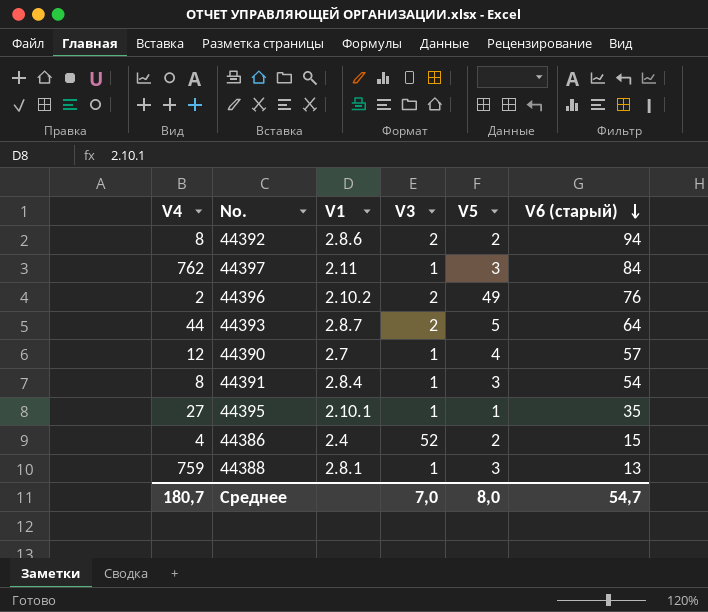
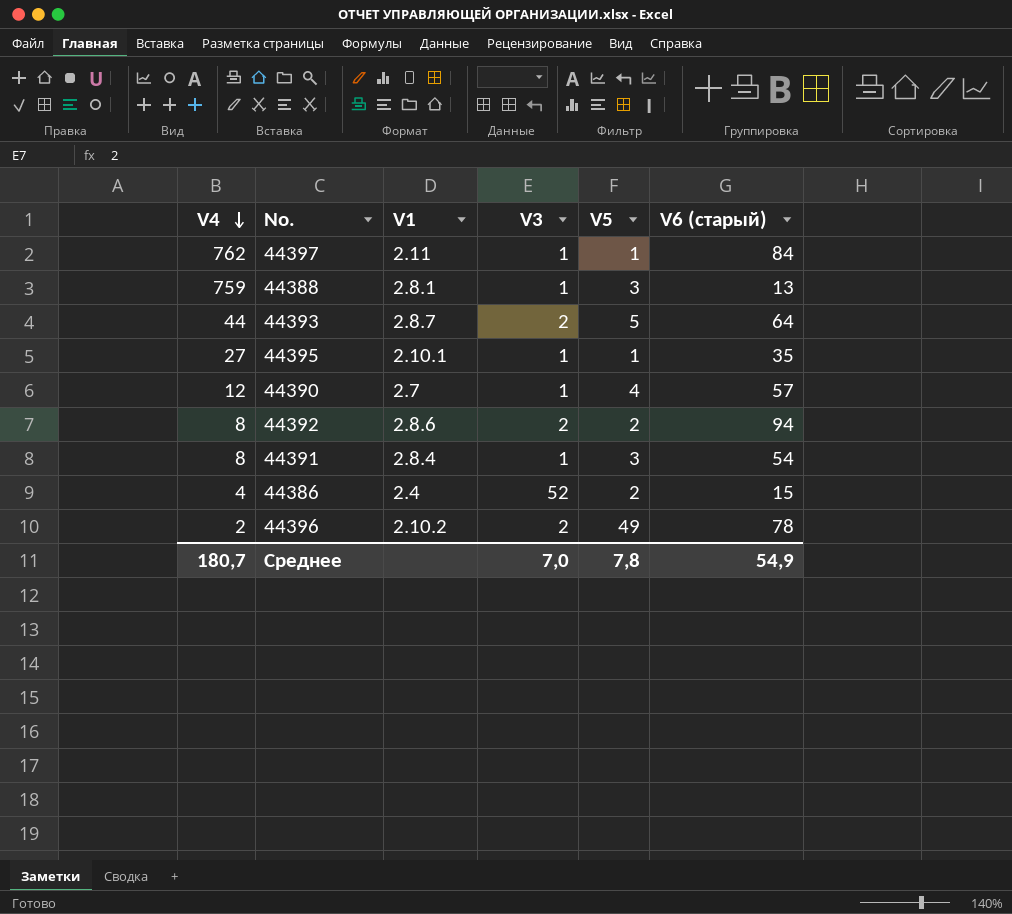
row order: V6 (старый) descending -> V4 descending
44397 | V5: 3 -> 1
44396 | V6 (старый): 76 -> 78
Среднее | V5: 8,0 -> 7,8
Среднее | V6 (старый): 54,7 -> 54,9

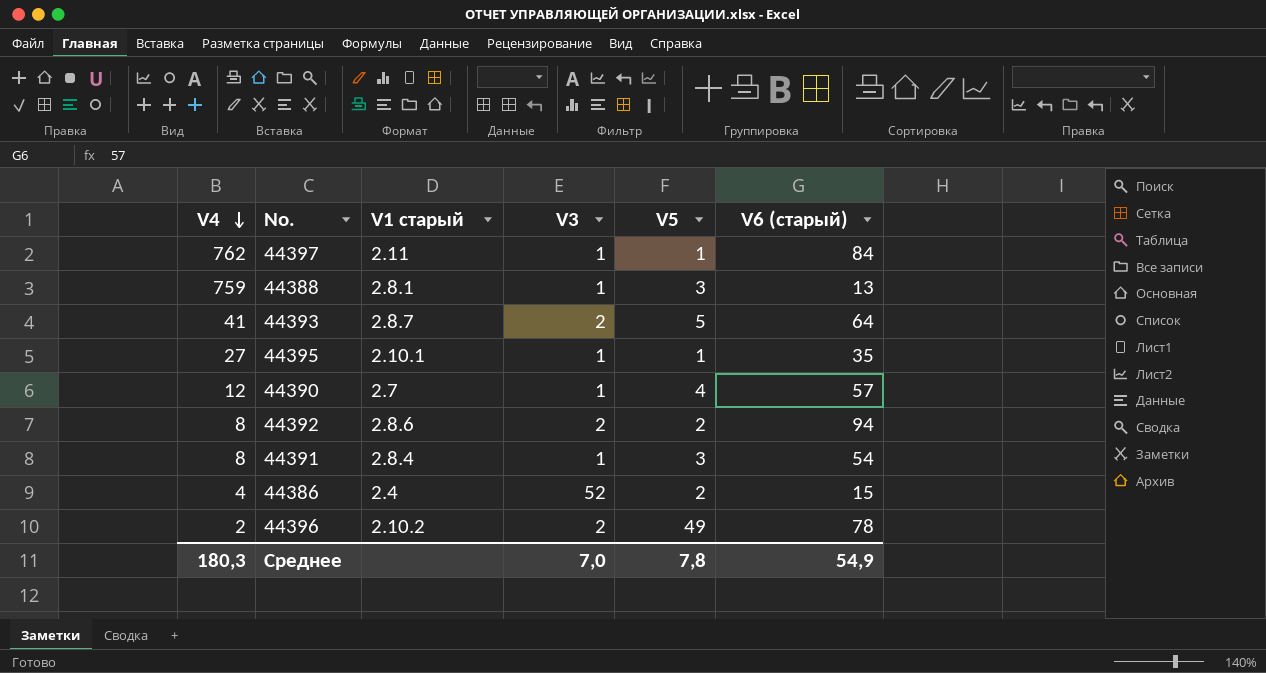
column name: V1 -> V1 старый
44393 | V4: 44 -> 41
Среднее | V4: 180,7 -> 180,3

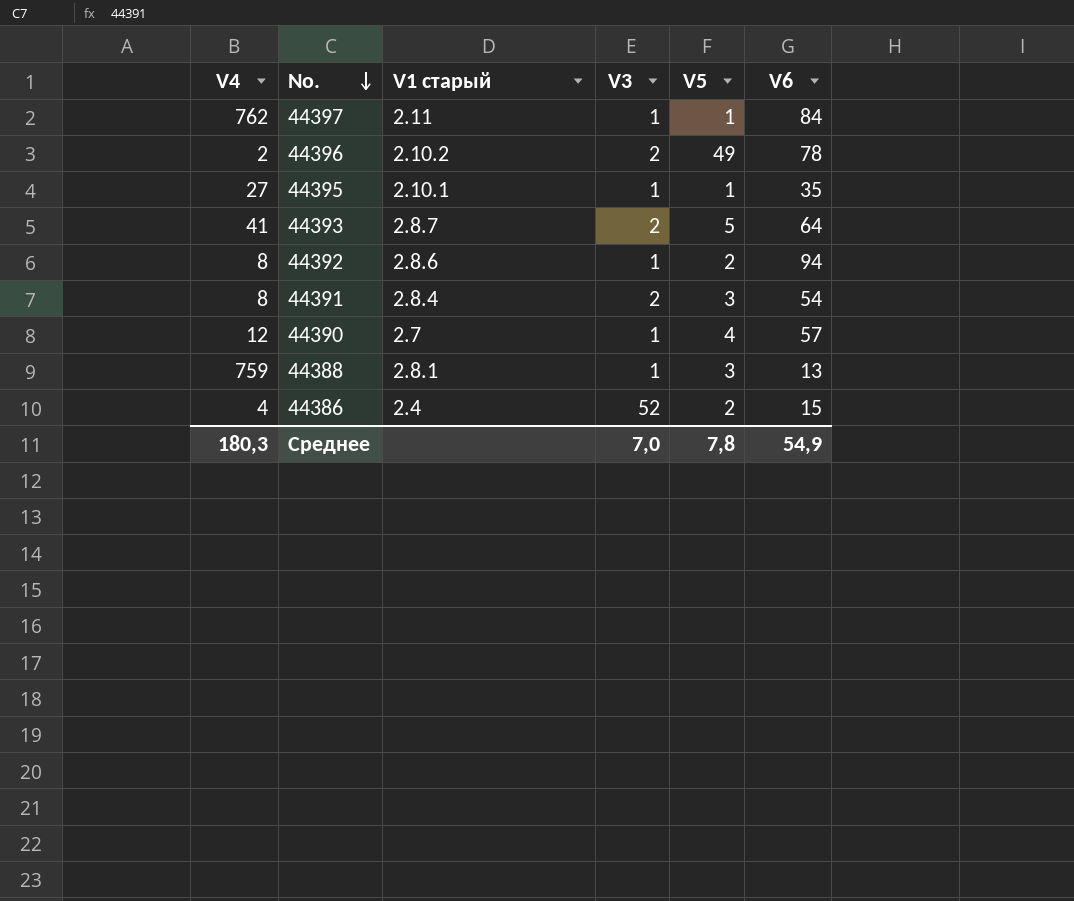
row order: V4 descending -> No. descending
column name: V6 (старый) -> V6
44392 | V3: 2 -> 1
44391 | V3: 1 -> 2

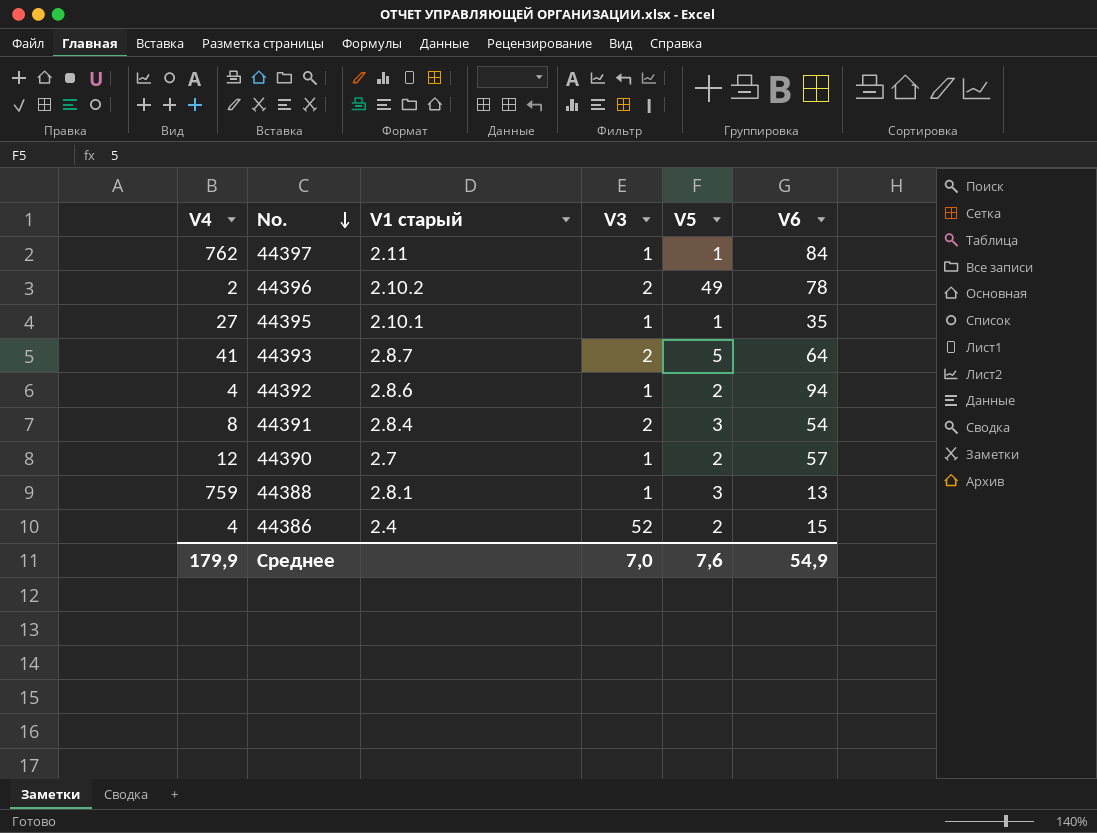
44392 | V4: 8 -> 4
44390 | V5: 4 -> 2
Среднее | V4: 180,3 -> 179,9
Среднее | V5: 7,8 -> 7,6

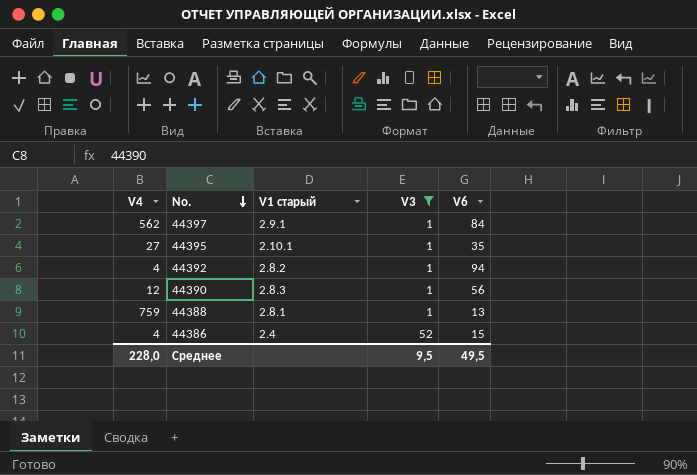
filter: none -> V3 != 2
column V5 | position: 5 -> none
44397 | V4: 762 -> 562
44397 | V1 старый: 2.11 -> 2.9.1
44392 | V1 старый: 2.8.6 -> 2.8.2
44390 | V1 старый: 2.7 -> 2.8.3
44390 | V6: 57 -> 56
Среднее | V4: 179,9 -> 228,0
Среднее | V3: 7,0 -> 9,5
Среднее | V6: 54,9 -> 49,5

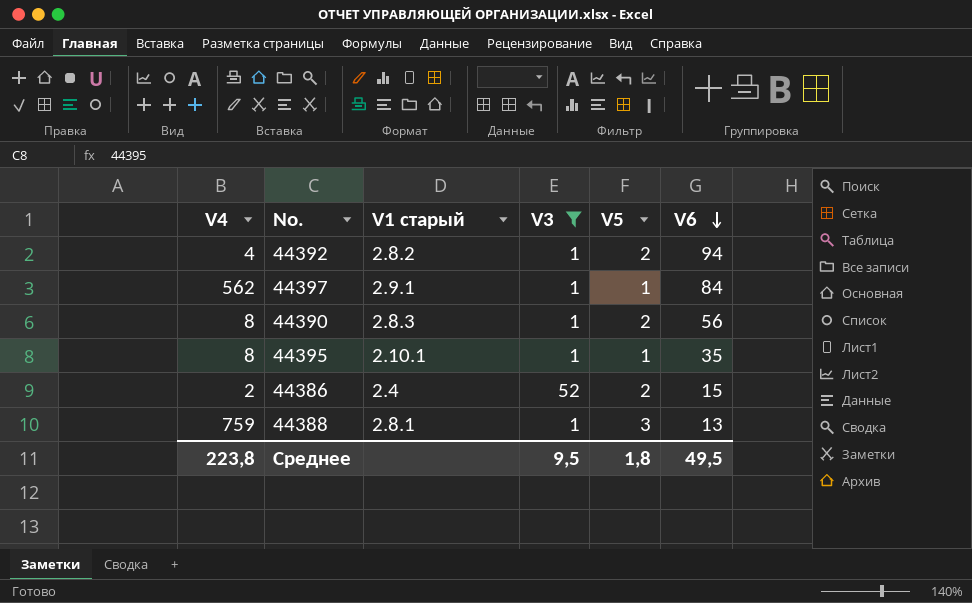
row order: No. descending -> V6 descending
column V5 | position: none -> 5
44390 | V4: 12 -> 8
44395 | V4: 27 -> 8
44386 | V4: 4 -> 2
Среднее | V4: 228,0 -> 223,8

